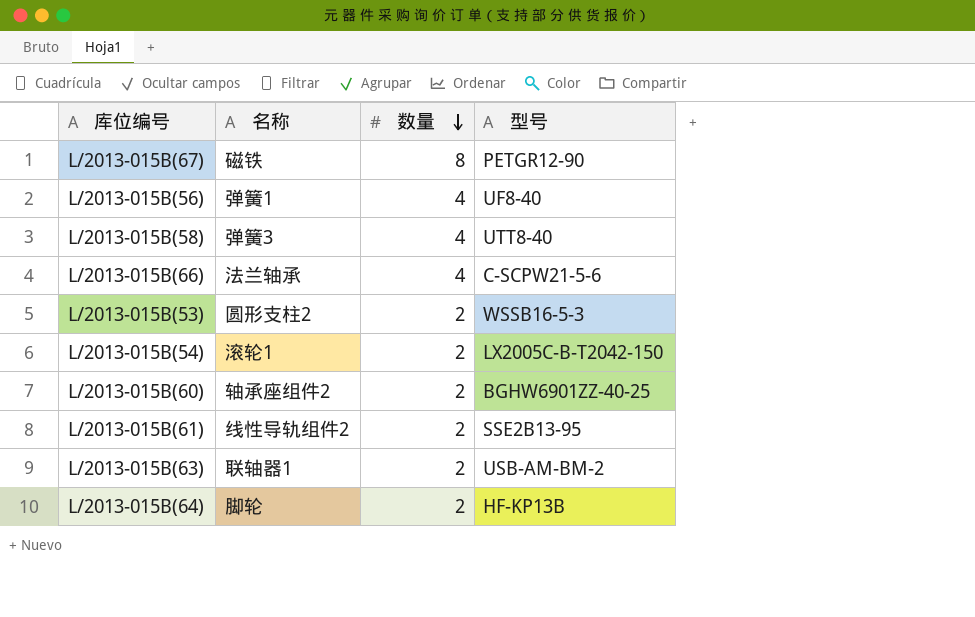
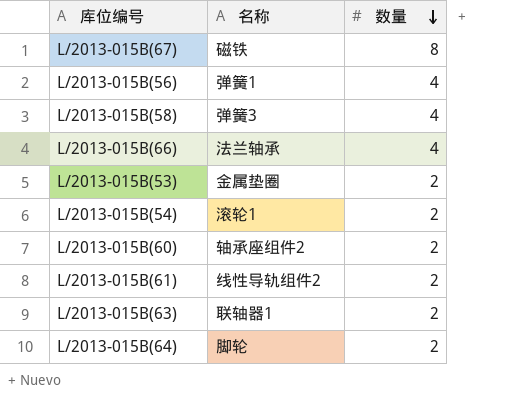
column 型号 | position: 4 -> none
L/2013-015B(53) | 名称: 圆形支柱2 -> 金属垫圈

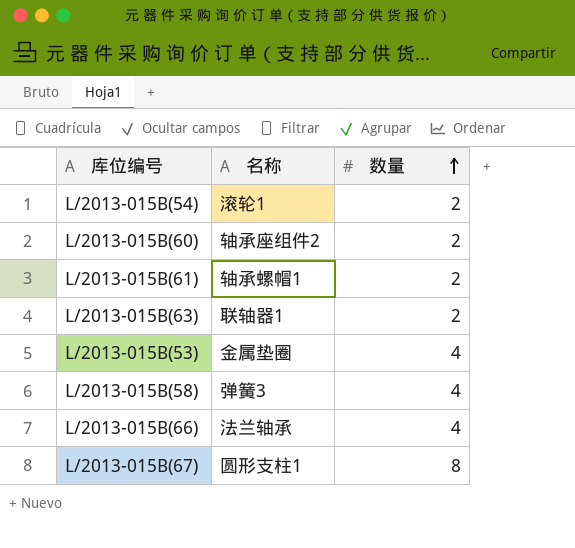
row order: 数量 descending -> 数量 ascending
row L/2013-015B(56): 弹簧1 | 4 -> none
row L/2013-015B(64): 脚轮 | 2 -> none
L/2013-015B(61) | 名称: 线性导轨组件2 -> 轴承螺帽1
L/2013-015B(53) | 数量: 2 -> 4
L/2013-015B(67) | 名称: 磁铁 -> 圆形支柱1

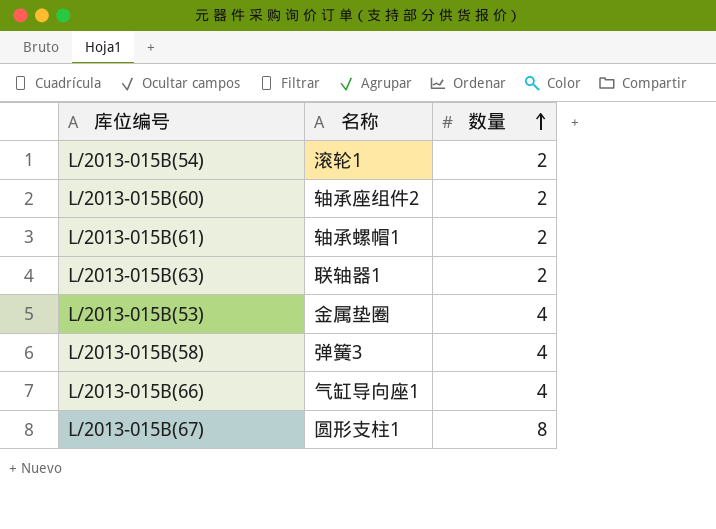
L/2013-015B(66) | 名称: 法兰轴承 -> 气缸导向座1

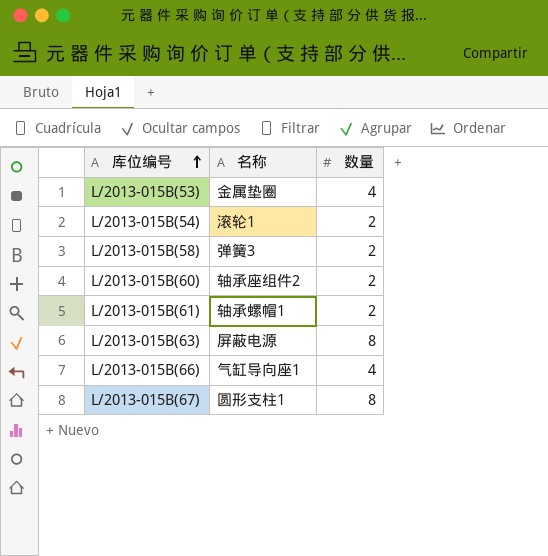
row order: 数量 ascending -> 库位编号 ascending
L/2013-015B(58) | 数量: 4 -> 2
L/2013-015B(63) | 名称: 联轴器1 -> 屏蔽电源
L/2013-015B(63) | 数量: 2 -> 8

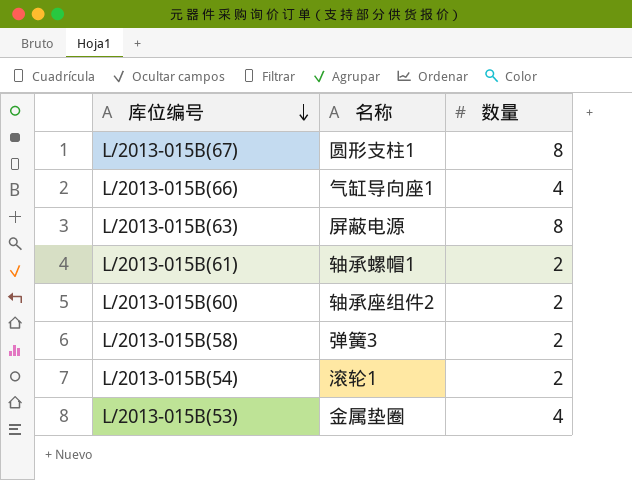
row order: 库位编号 ascending -> 库位编号 descending

